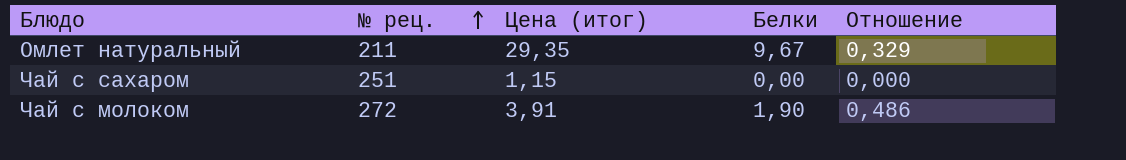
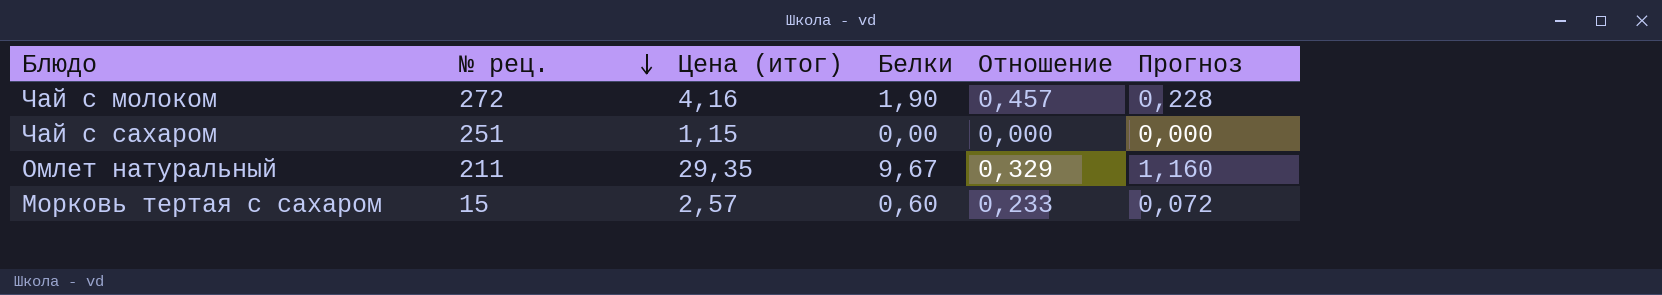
row order: № рец. ascending -> № рец. descending
column Прогноз | formula: none -> [Белки] * 0,12
Чай с молоком | Цена (итог): 3,91 -> 4,16
Чай с молоком | Отношение: 0,486 -> 0,457
row Морковь тертая с сахаром: none -> 15 | 2,57 | 0,60 | 0,233 | 0,072

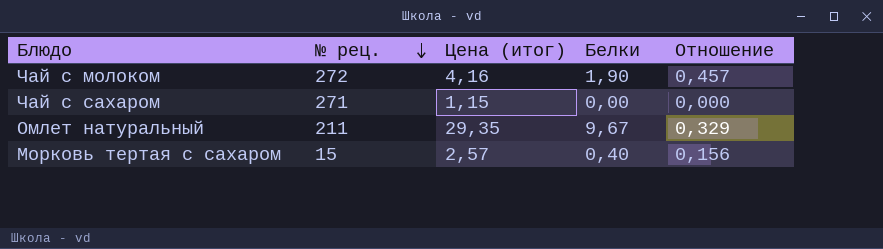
column Прогноз | formula: [Белки] * 0,12 -> none
Чай с сахаром | № рец.: 251 -> 271
Морковь тертая с сахаром | Белки: 0,60 -> 0,40
Морковь тертая с сахаром | Отношение: 0,233 -> 0,156

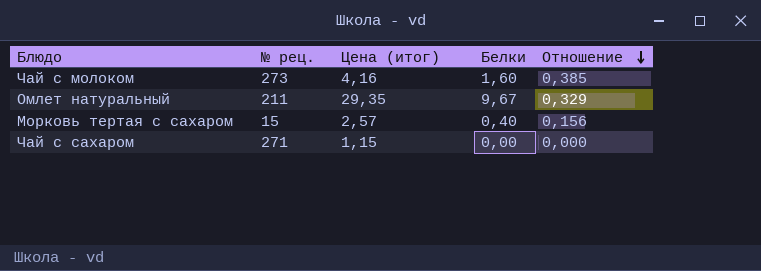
row order: № рец. descending -> Отношение descending
Чай с молоком | № рец.: 272 -> 273
Чай с молоком | Белки: 1,90 -> 1,60
Чай с молоком | Отношение: 0,457 -> 0,385

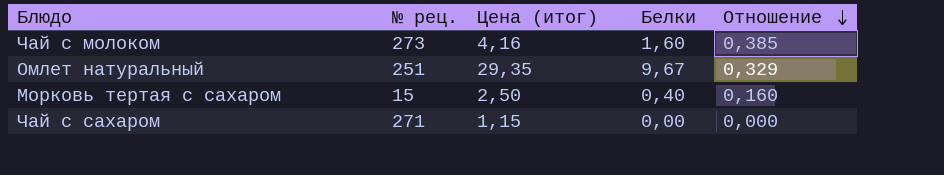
Омлет натуральный | № рец.: 211 -> 251
Морковь тертая с сахаром | Цена (итог): 2,57 -> 2,50
Морковь тертая с сахаром | Отношение: 0,156 -> 0,160

